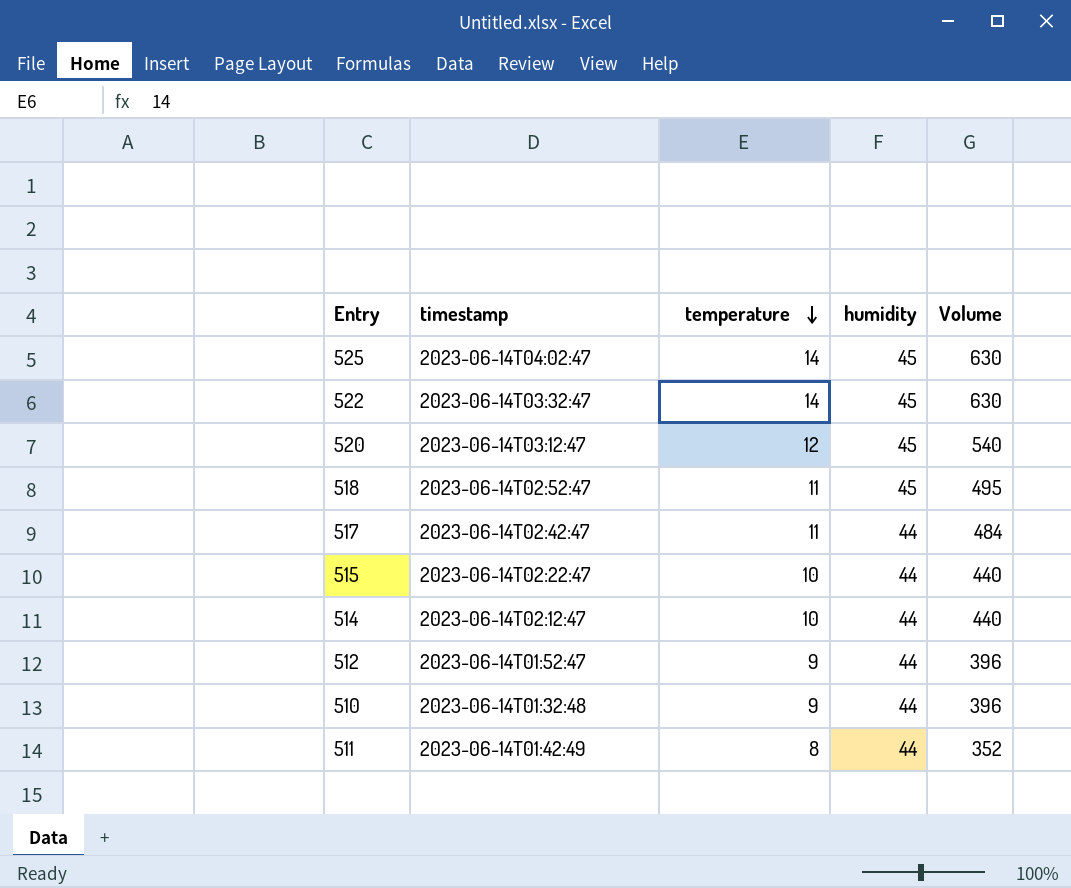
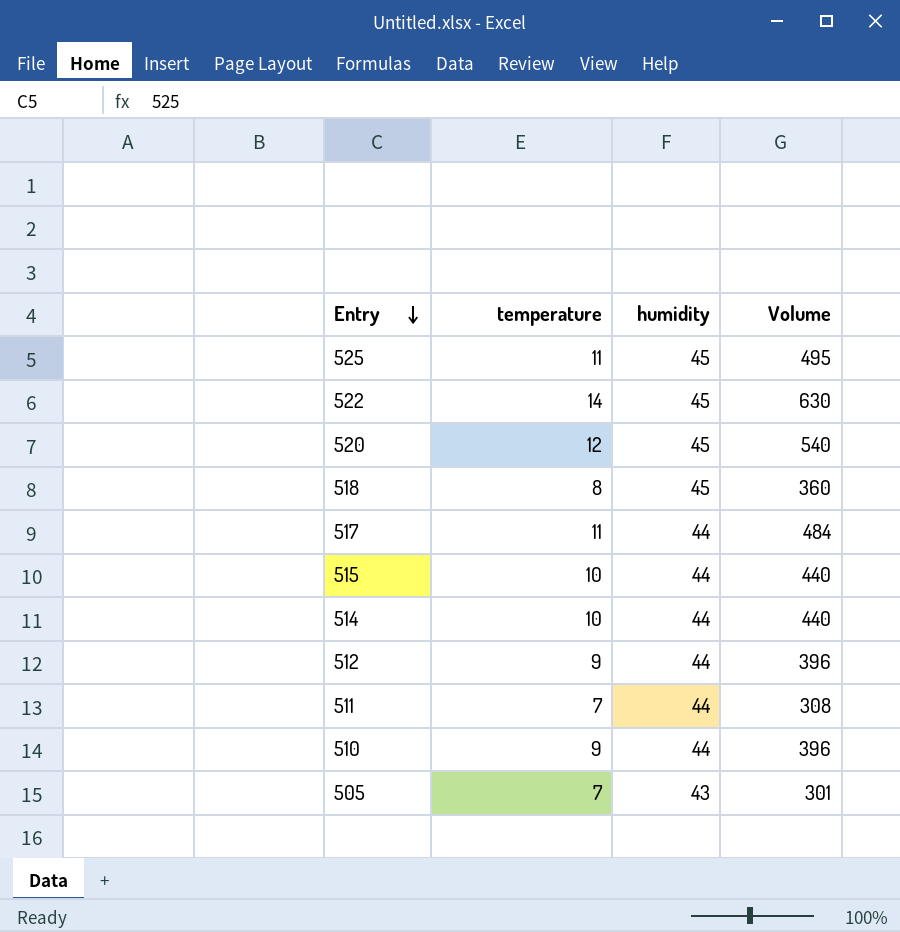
row order: temperature descending -> Entry descending
column timestamp | position: 2 -> none
525 | temperature: 14 -> 11
525 | Volume: 630 -> 495
518 | temperature: 11 -> 8
518 | Volume: 495 -> 360
511 | temperature: 8 -> 7
511 | Volume: 352 -> 308
row 505: none -> 7 | 43 | 301

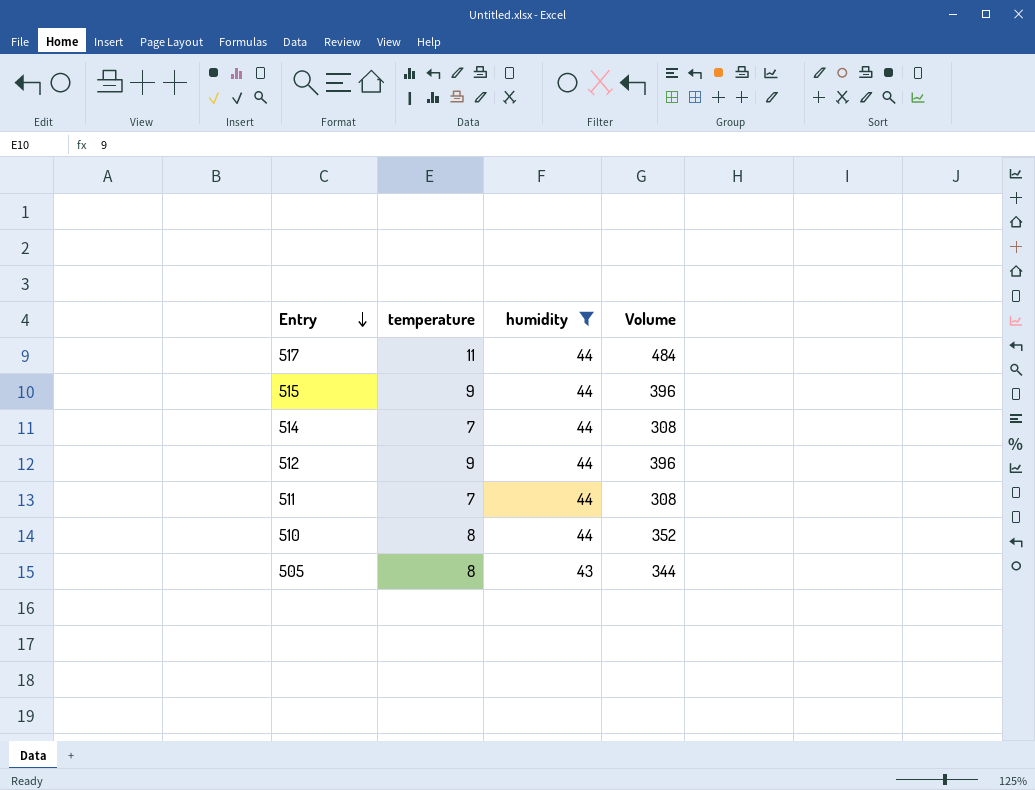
filter: none -> humidity != 45
515 | temperature: 10 -> 9
515 | Volume: 440 -> 396
514 | temperature: 10 -> 7
514 | Volume: 440 -> 308
510 | temperature: 9 -> 8
510 | Volume: 396 -> 352
505 | temperature: 7 -> 8
505 | Volume: 301 -> 344

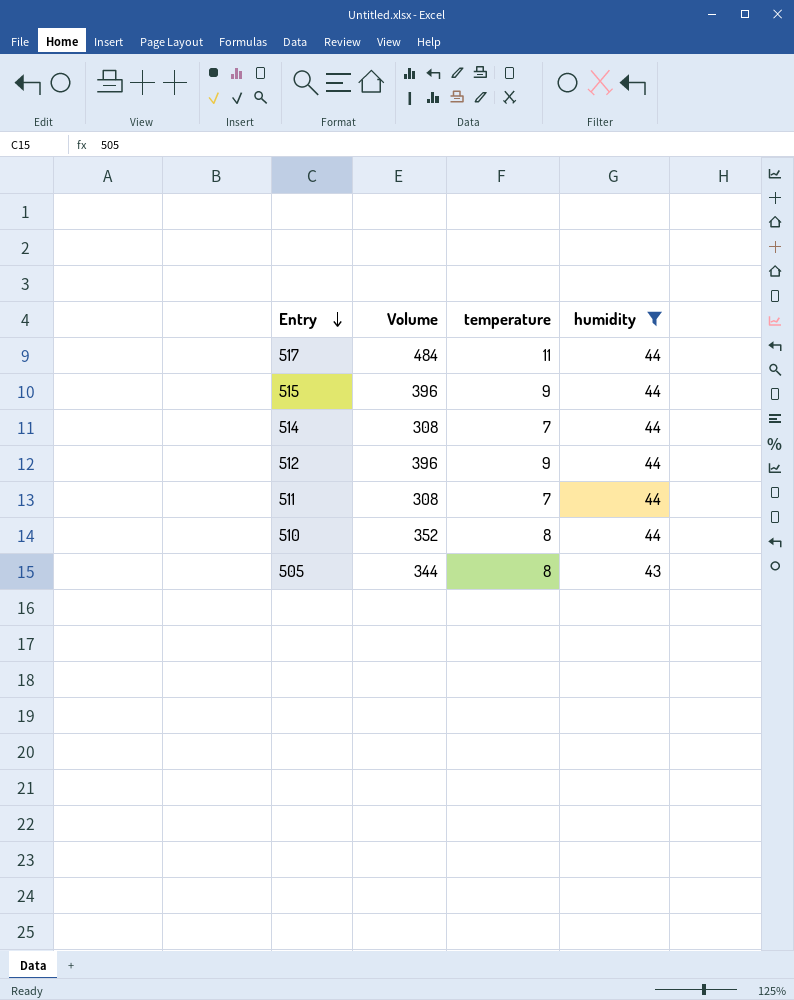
column Volume | position: 4 -> 2

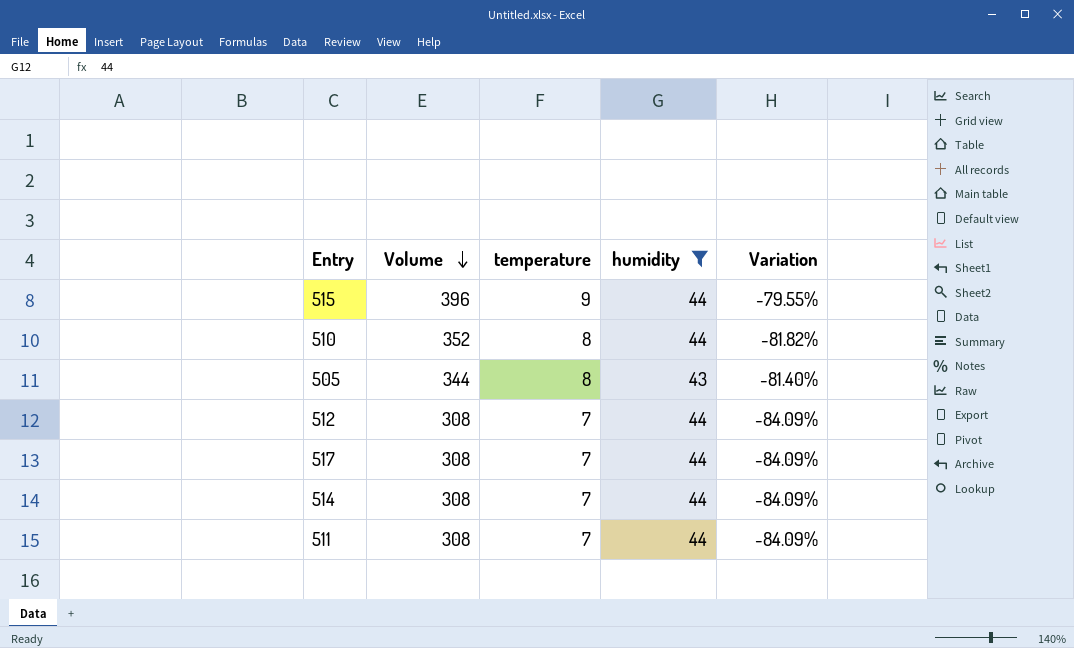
row order: Entry descending -> Volume descending
column Variation | formula: none -> ([temperature] - [humidity]) / [humidity]
512 | Volume: 396 -> 308
512 | temperature: 9 -> 7
517 | Volume: 484 -> 308
517 | temperature: 11 -> 7

